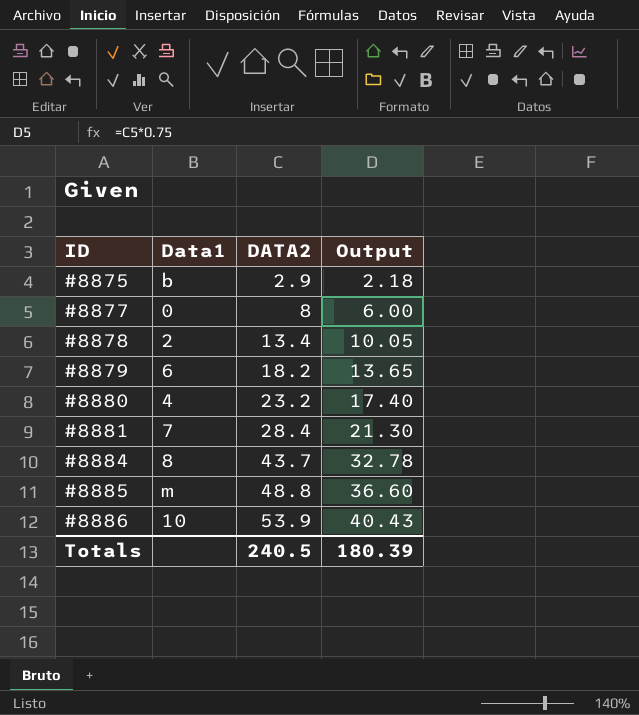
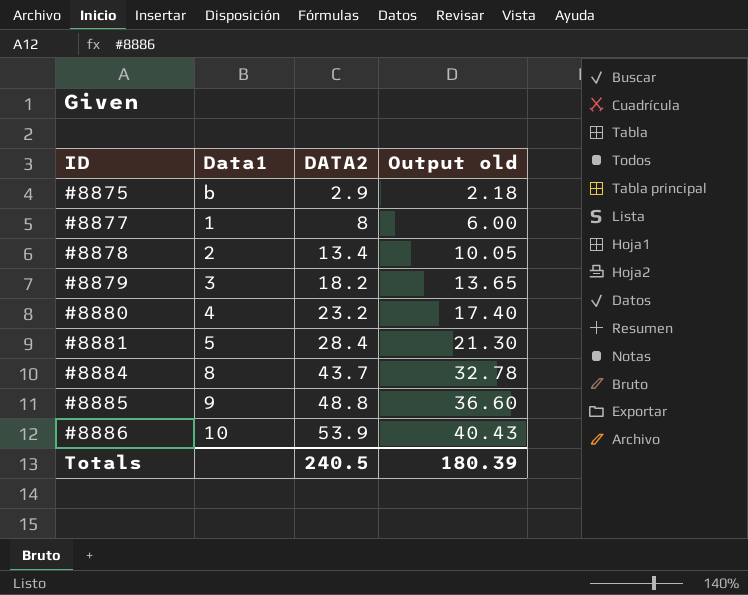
column name: Output -> Output old
#8877 | Data1: 0 -> 1
#8879 | Data1: 6 -> 3
#8881 | Data1: 7 -> 5
#8885 | Data1: m -> 9

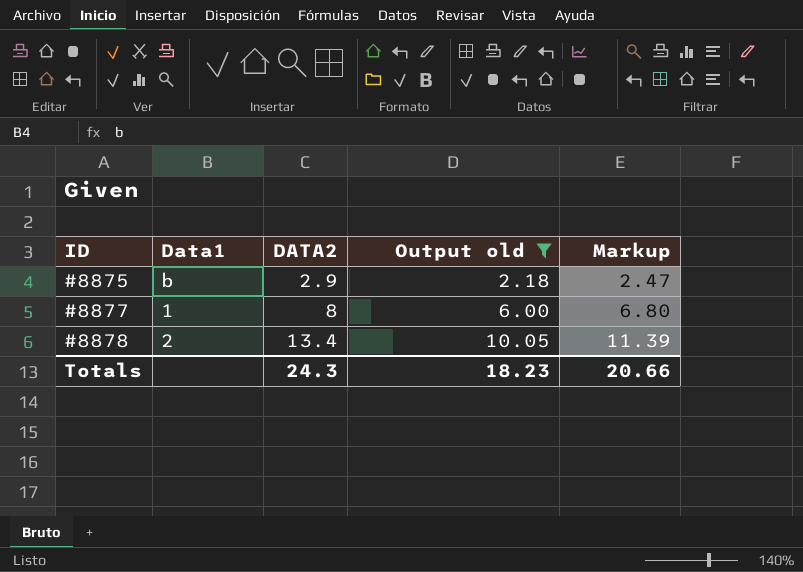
filter: none -> Output old <= 10.05
column Markup | formula: none -> [DATA2] * 0.85
Totals | DATA2: 240.5 -> 24.3
Totals | Output old: 180.39 -> 18.23

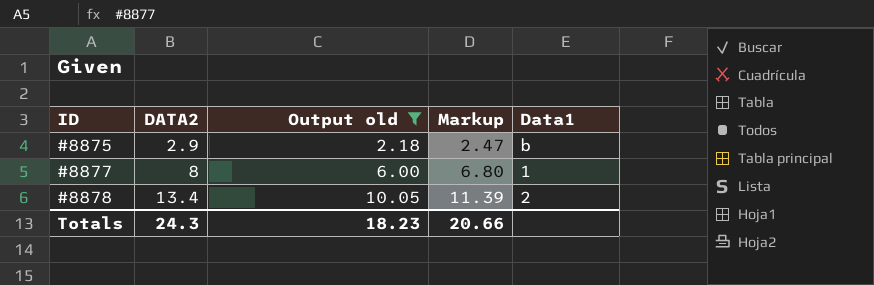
column Data1 | position: 2 -> 5

